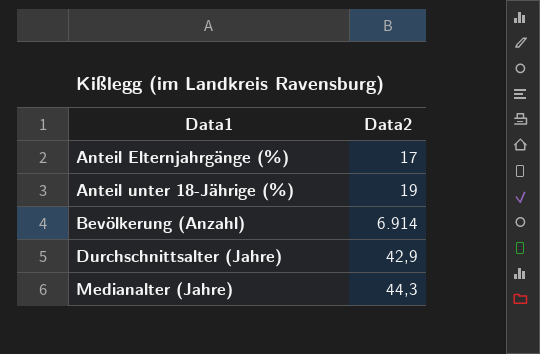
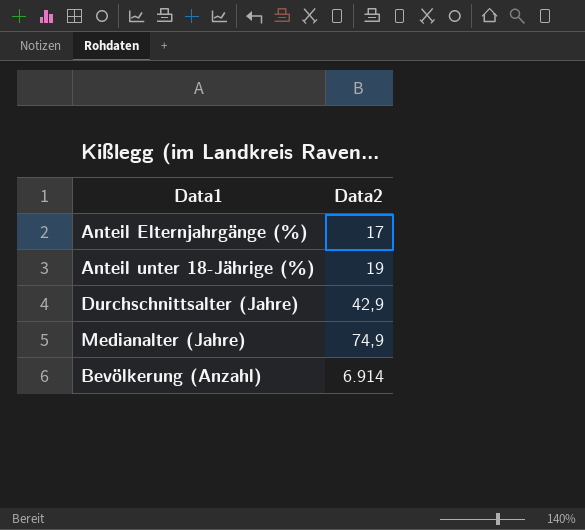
row order: Data1 ascending -> Data2 ascending
Medianalter (Jahre) | Data2: 44,3 -> 74,9

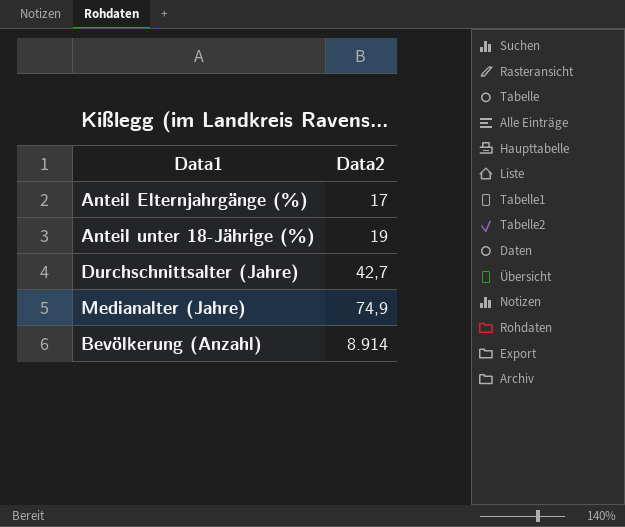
Durchschnittsalter (Jahre) | Data2: 42,9 -> 42,7
Bevölkerung (Anzahl) | Data2: 6.914 -> 8.914

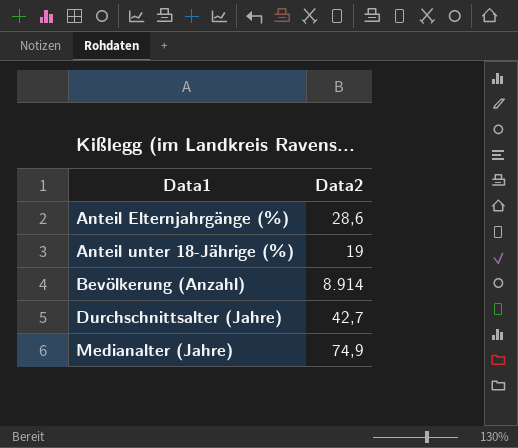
row order: Data2 ascending -> Data1 ascending
Anteil Elternjahrgänge (%) | Data2: 17 -> 28,6

